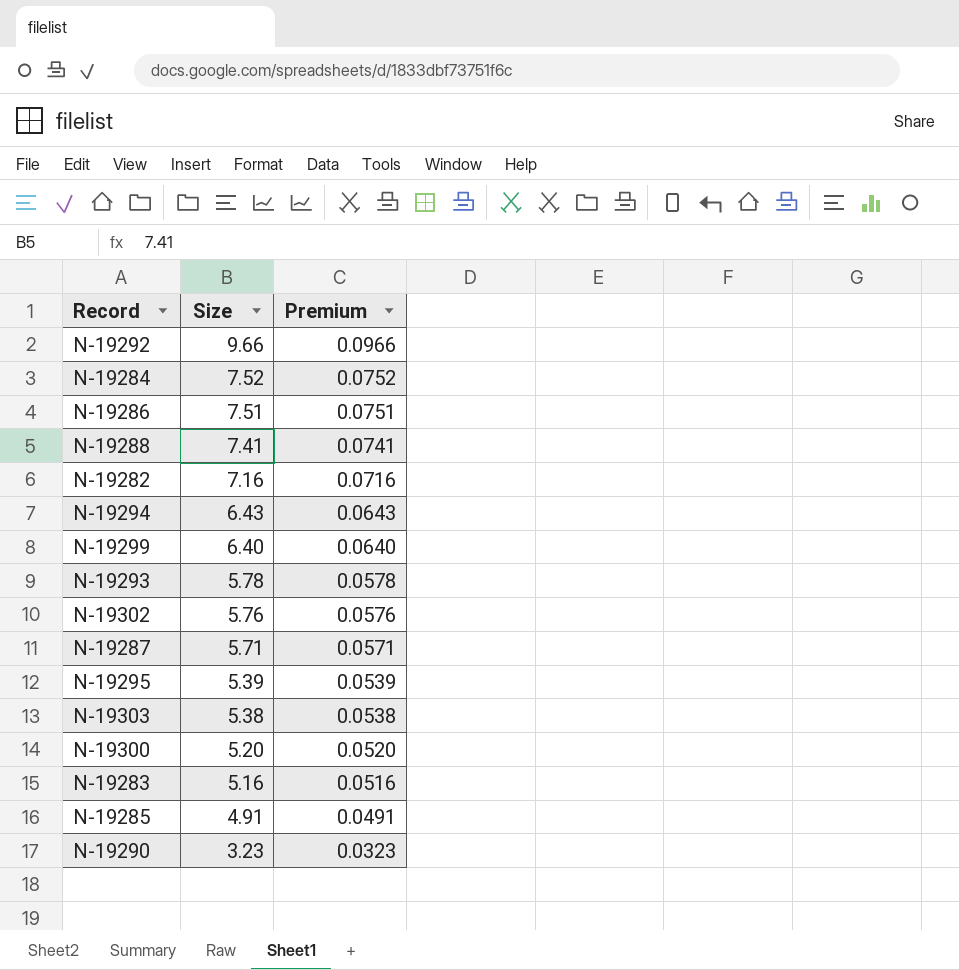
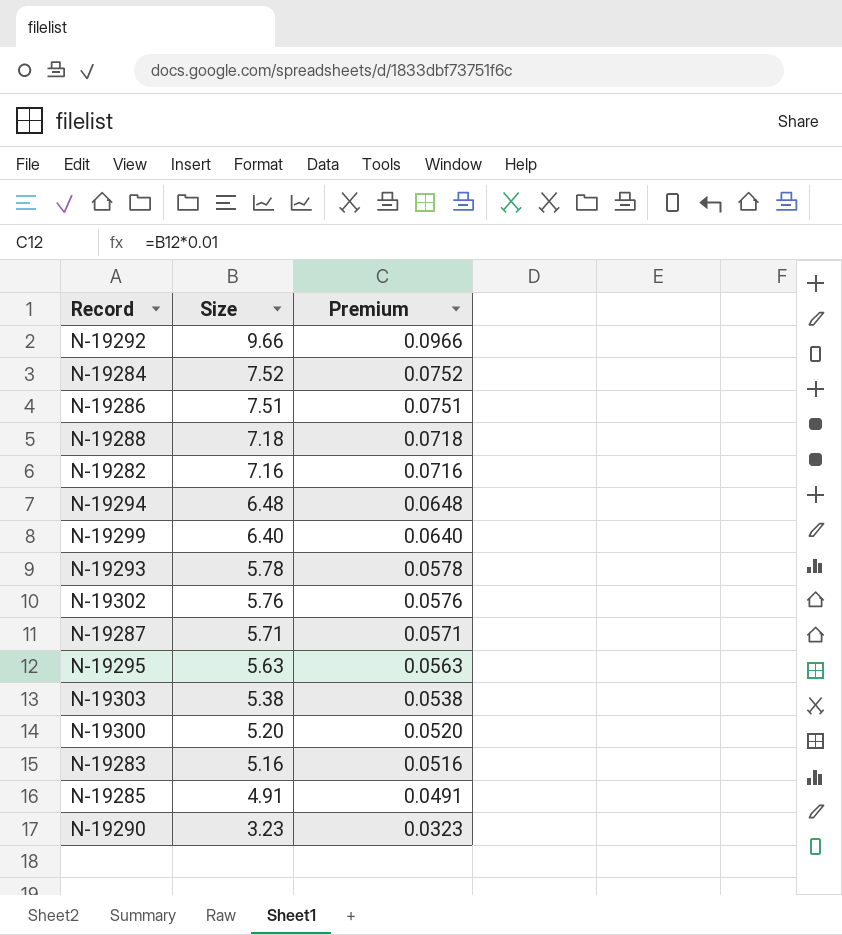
N-19288 | Size: 7.41 -> 7.18
N-19288 | Premium: 0.0741 -> 0.0718
N-19294 | Size: 6.43 -> 6.48
N-19294 | Premium: 0.0643 -> 0.0648
N-19295 | Size: 5.39 -> 5.63
N-19295 | Premium: 0.0539 -> 0.0563

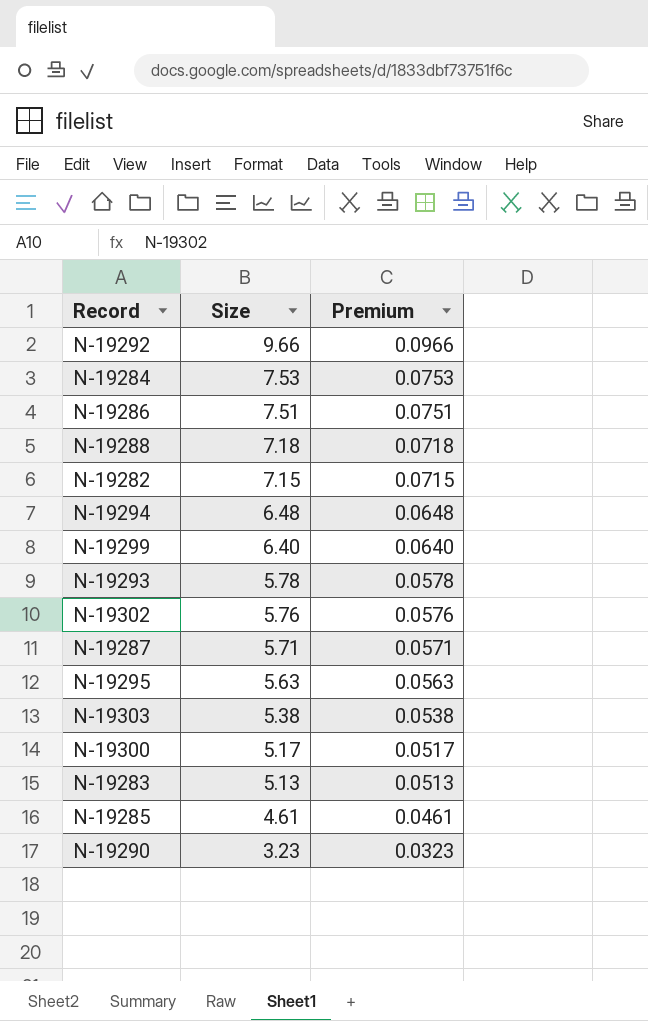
N-19284 | Size: 7.52 -> 7.53
N-19284 | Premium: 0.0752 -> 0.0753
N-19282 | Size: 7.16 -> 7.15
N-19282 | Premium: 0.0716 -> 0.0715
N-19300 | Size: 5.20 -> 5.17
N-19300 | Premium: 0.0520 -> 0.0517
N-19283 | Size: 5.16 -> 5.13
N-19283 | Premium: 0.0516 -> 0.0513
N-19285 | Size: 4.91 -> 4.61
N-19285 | Premium: 0.0491 -> 0.0461

